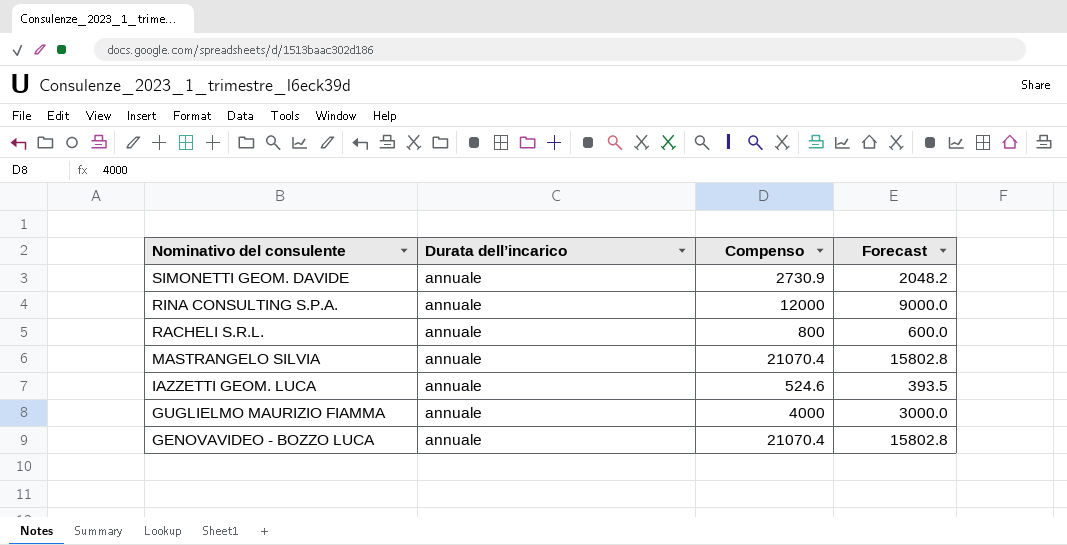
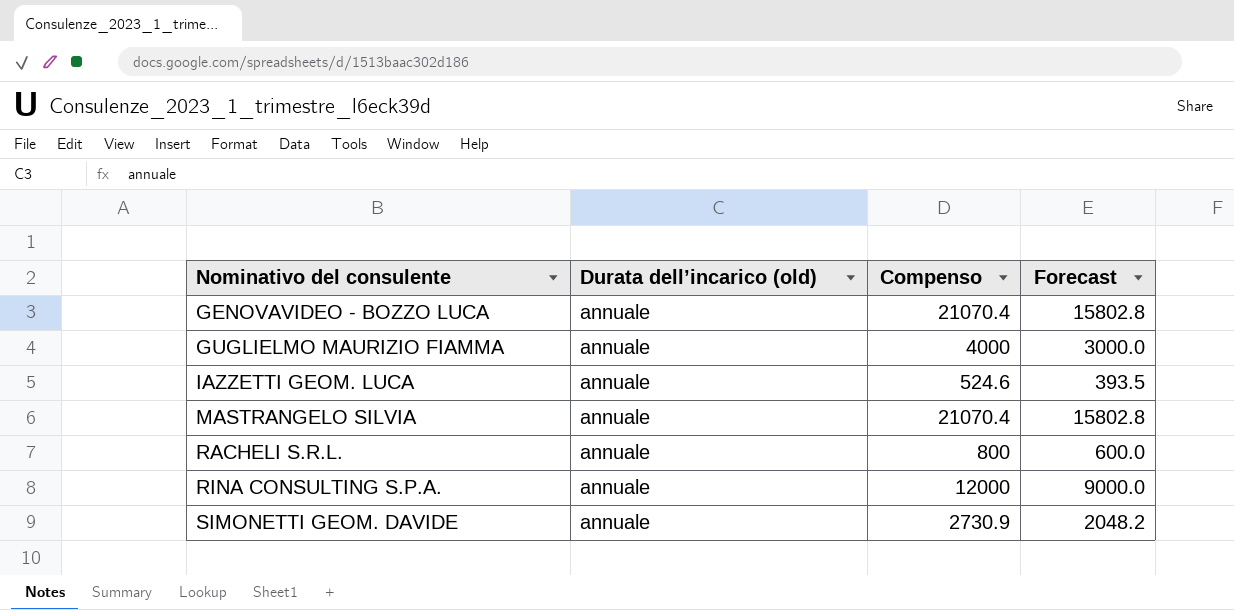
row order: Nominativo del consulente descending -> Nominativo del consulente ascending
column name: Durata dell’incarico -> Durata dell’incarico (old)

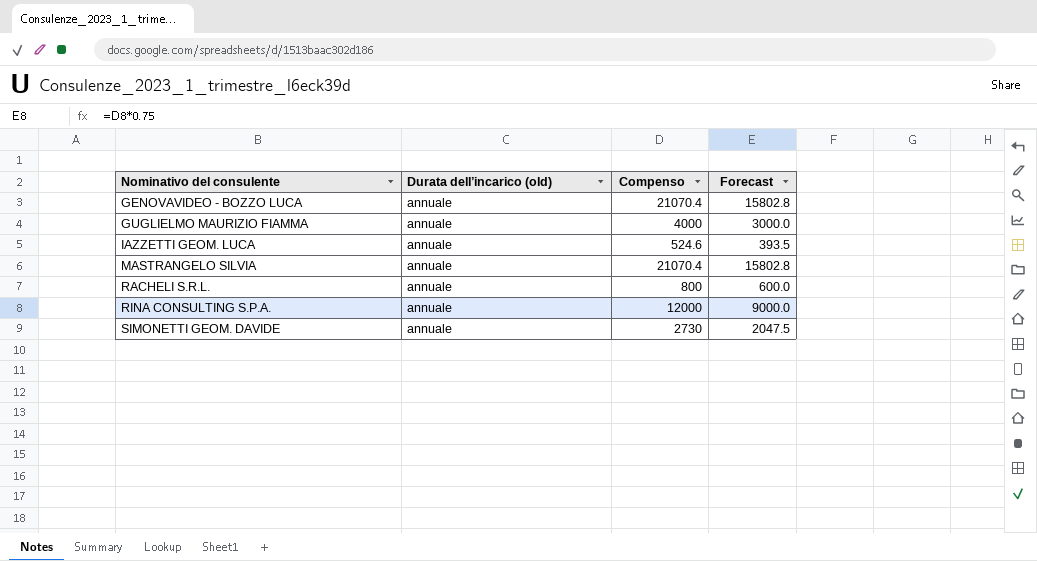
SIMONETTI GEOM. DAVIDE | Compenso: 2730.9 -> 2730
SIMONETTI GEOM. DAVIDE | Forecast: 2048.2 -> 2047.5

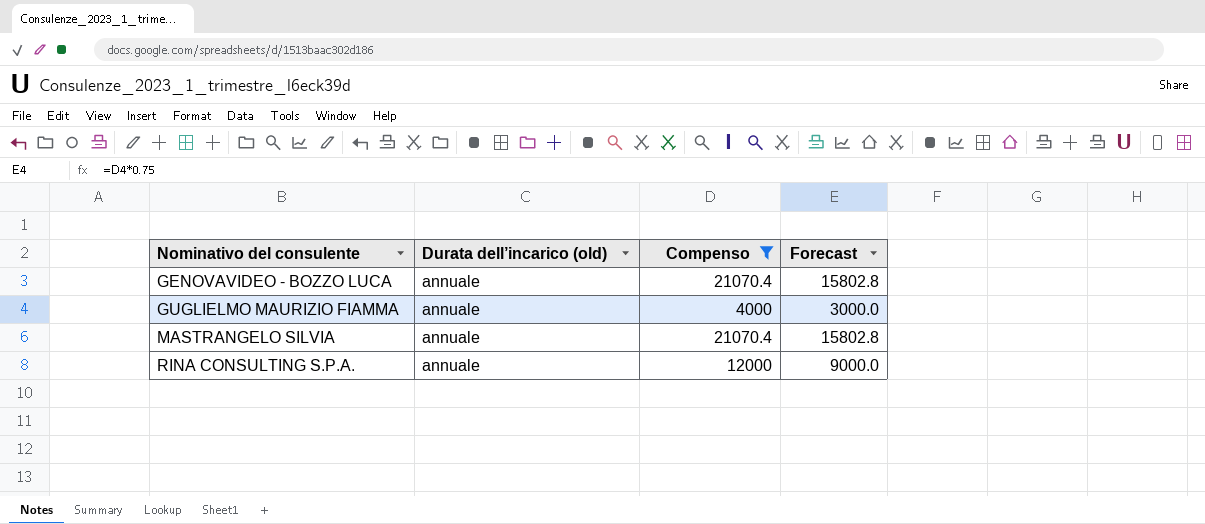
filter: none -> Compenso >= 4000

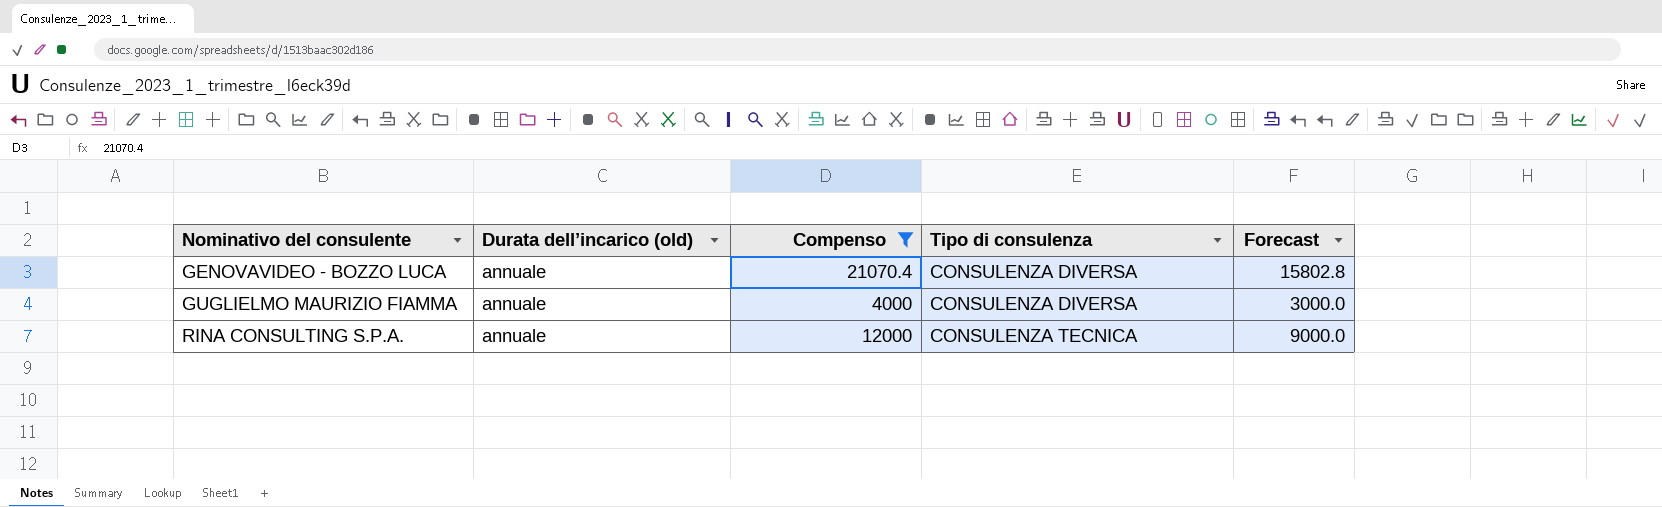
column Tipo di consulenza | position: none -> 4
row MASTRANGELO SILVIA: annuale | 21070.4 | 15802.8 -> none

